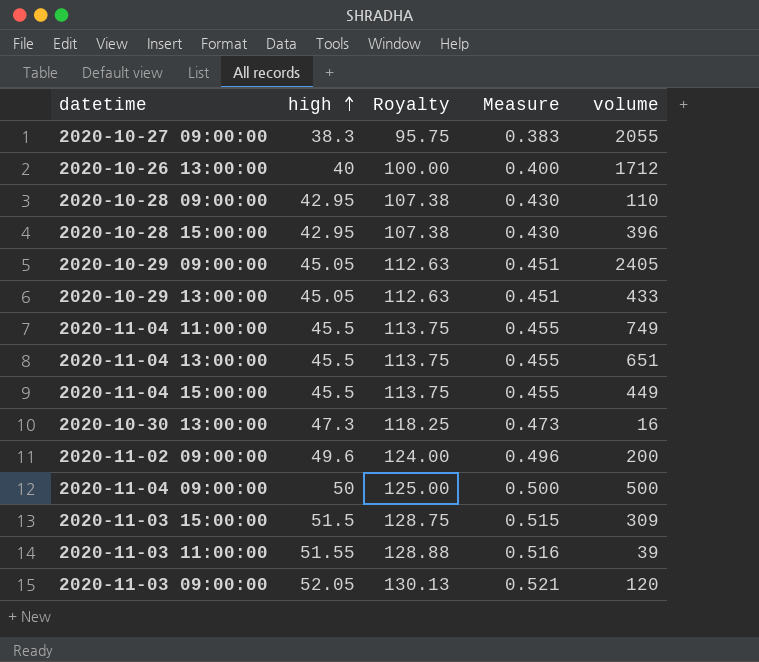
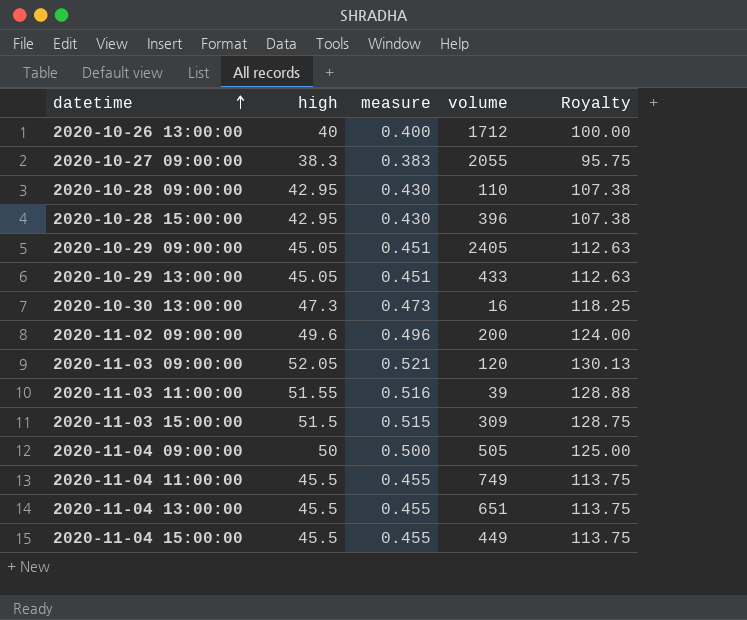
row order: high ascending -> datetime ascending
column name: Measure -> measure
column Royalty | position: 3 -> 5
2020-11-04 09:00:00 | volume: 500 -> 505

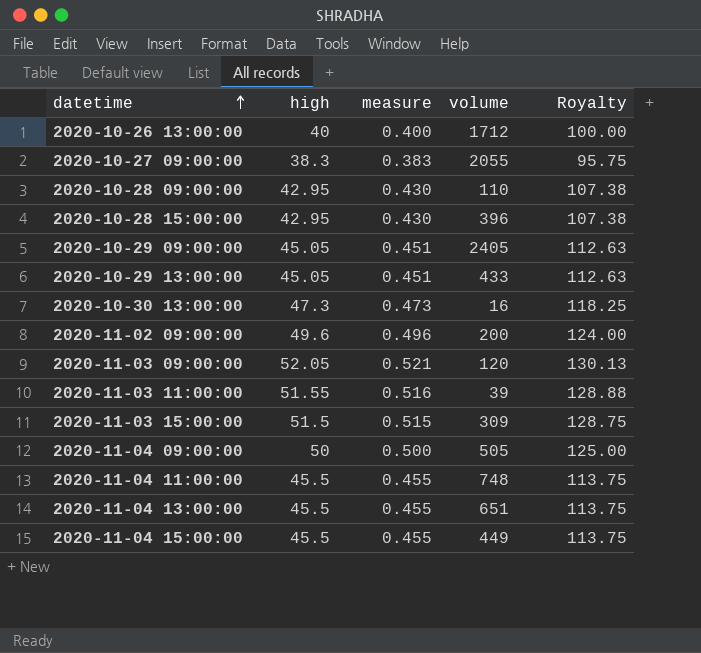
2020-11-04 11:00:00 | volume: 749 -> 748

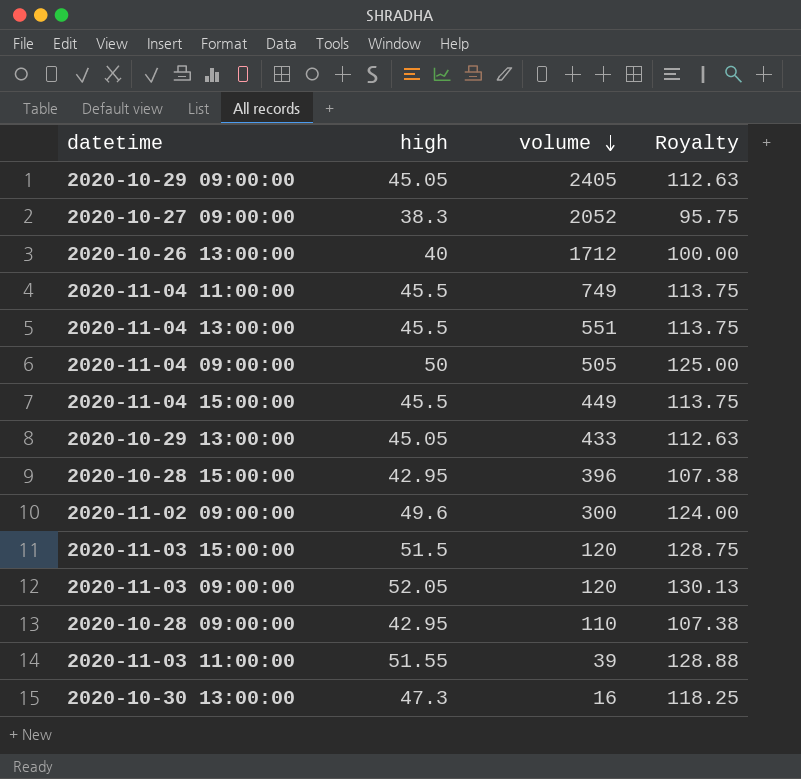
row order: datetime ascending -> volume descending
column measure | formula: [high] * 0.01 -> none
2020-10-27 09:00:00 | volume: 2055 -> 2052
2020-11-04 11:00:00 | volume: 748 -> 749
2020-11-04 13:00:00 | volume: 651 -> 551
2020-11-02 09:00:00 | volume: 200 -> 300
2020-11-03 15:00:00 | volume: 309 -> 120

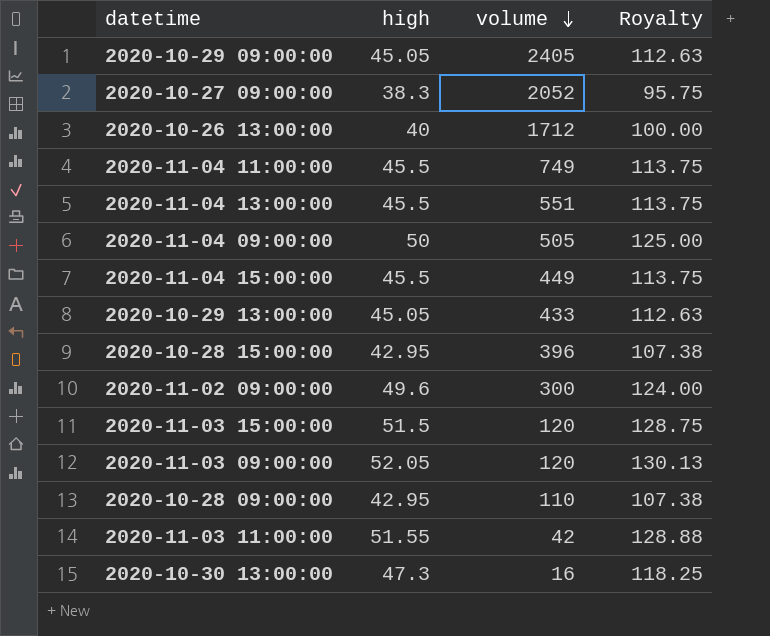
2020-11-03 11:00:00 | volume: 39 -> 42

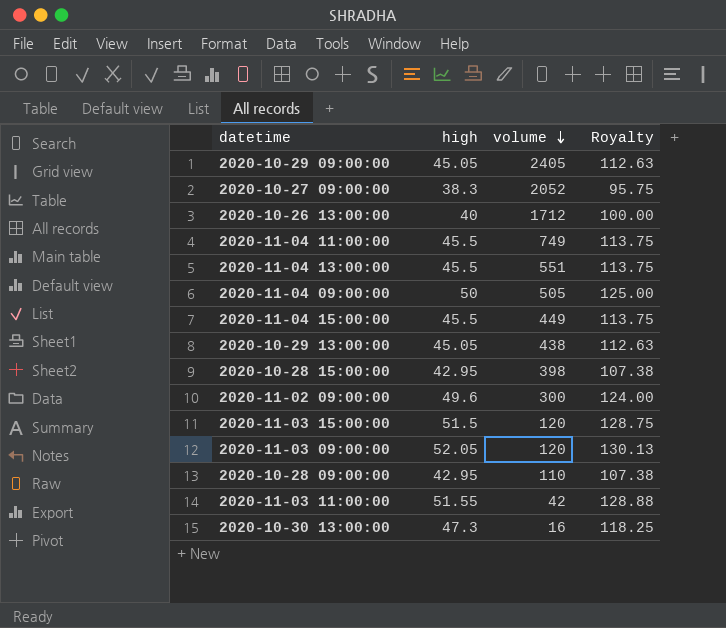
2020-10-29 13:00:00 | volume: 433 -> 438
2020-10-28 15:00:00 | volume: 396 -> 398

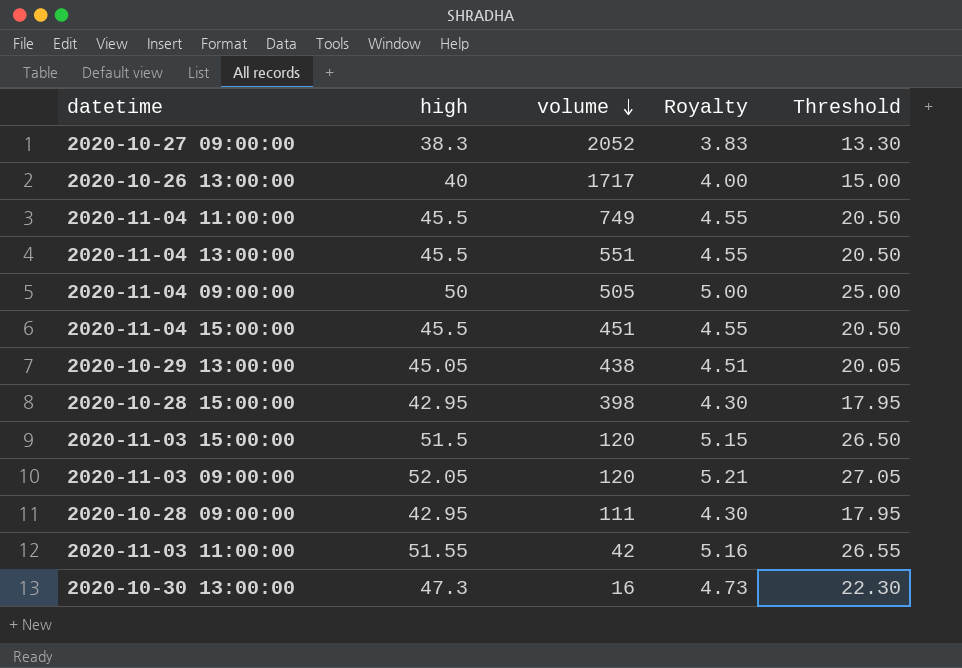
column Royalty | formula: [high] * 2.5 -> [high] * 0.1
column Threshold | formula: none -> [high] - 25
row 2020-10-29 09:00:00: 45.05 | 2405 | 112.63 -> none
row 2020-11-02 09:00:00: 49.6 | 300 | 124.00 -> none
2020-10-26 13:00:00 | volume: 1712 -> 1717
2020-11-04 15:00:00 | volume: 449 -> 451
2020-10-28 09:00:00 | volume: 110 -> 111

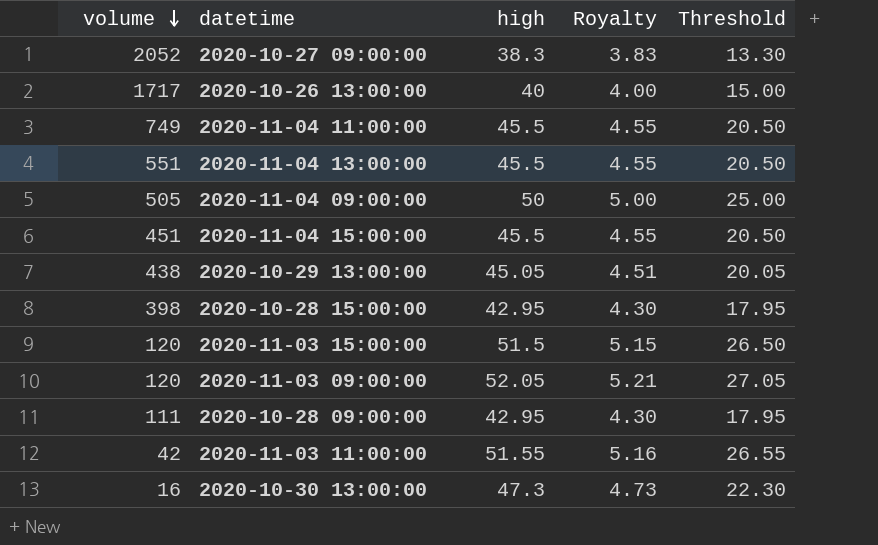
column volume | position: 3 -> 1

